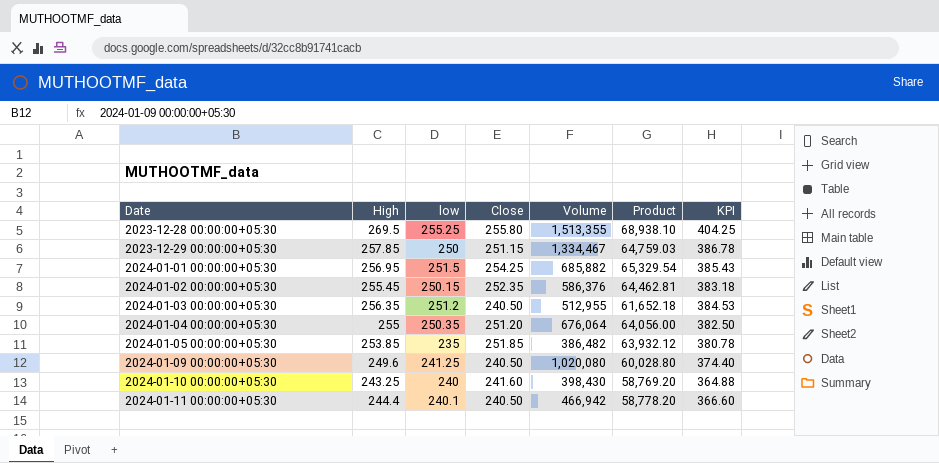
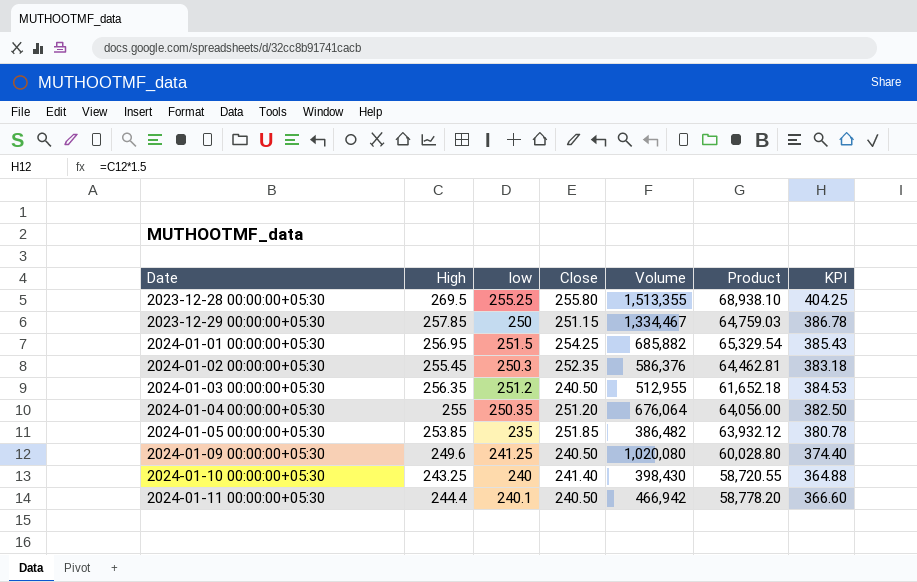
2024-01-02 00:00:00+05:30 | low: 250.15 -> 250.3
2024-01-10 00:00:00+05:30 | Close: 241.60 -> 241.40
2024-01-10 00:00:00+05:30 | Product: 58,769.20 -> 58,720.55

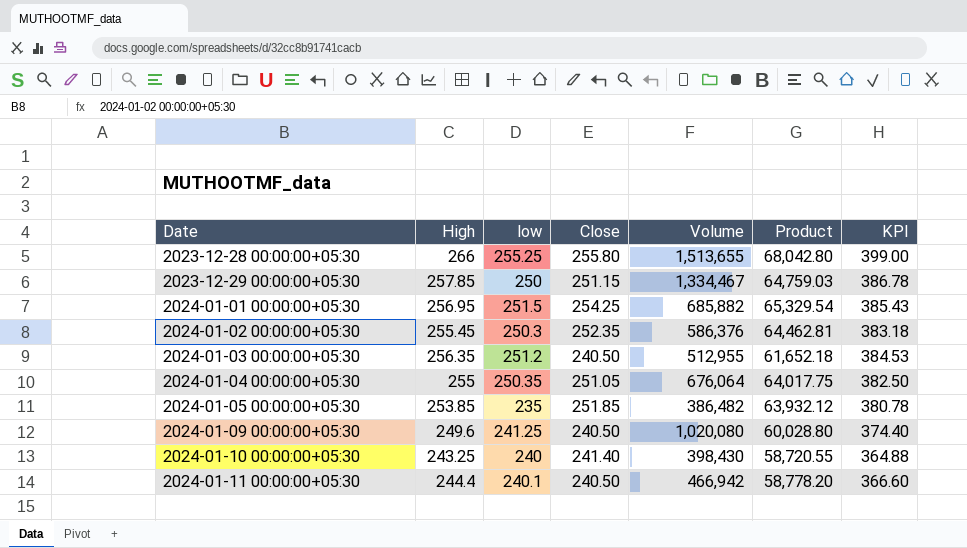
2023-12-28 00:00:00+05:30 | High: 269.5 -> 266
2023-12-28 00:00:00+05:30 | Volume: 1,513,355 -> 1,513,655
2023-12-28 00:00:00+05:30 | Product: 68,938.10 -> 68,042.80
2023-12-28 00:00:00+05:30 | KPI: 404.25 -> 399.00
2024-01-04 00:00:00+05:30 | Close: 251.20 -> 251.05
2024-01-04 00:00:00+05:30 | Product: 64,056.00 -> 64,017.75

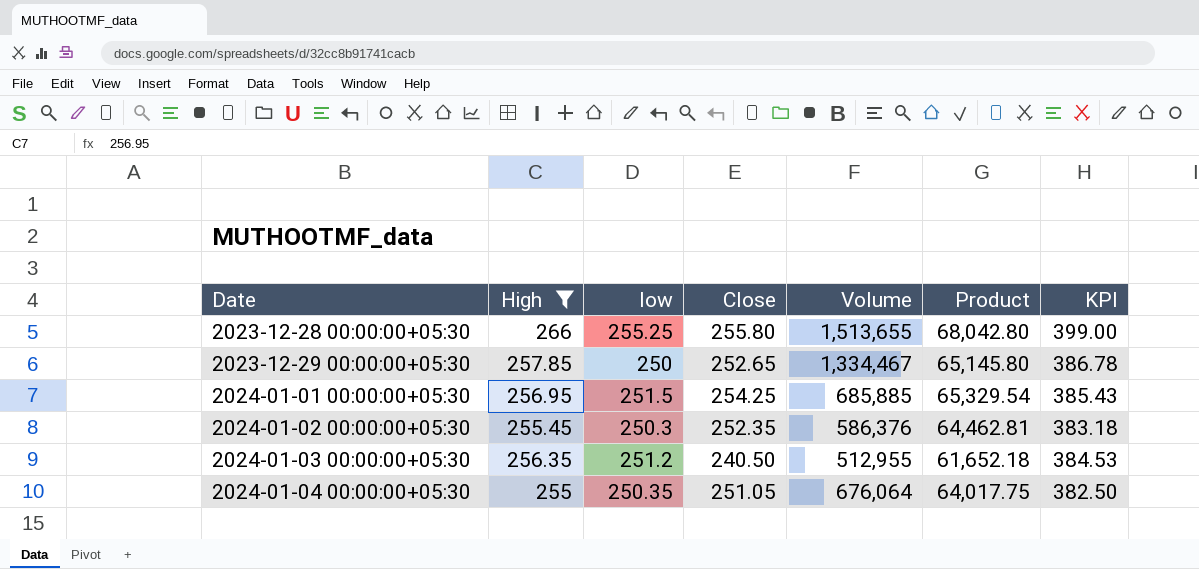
filter: none -> High >= 255
2023-12-29 00:00:00+05:30 | Close: 251.15 -> 252.65
2023-12-29 00:00:00+05:30 | Product: 64,759.03 -> 65,145.80
2024-01-01 00:00:00+05:30 | Volume: 685,882 -> 685,885

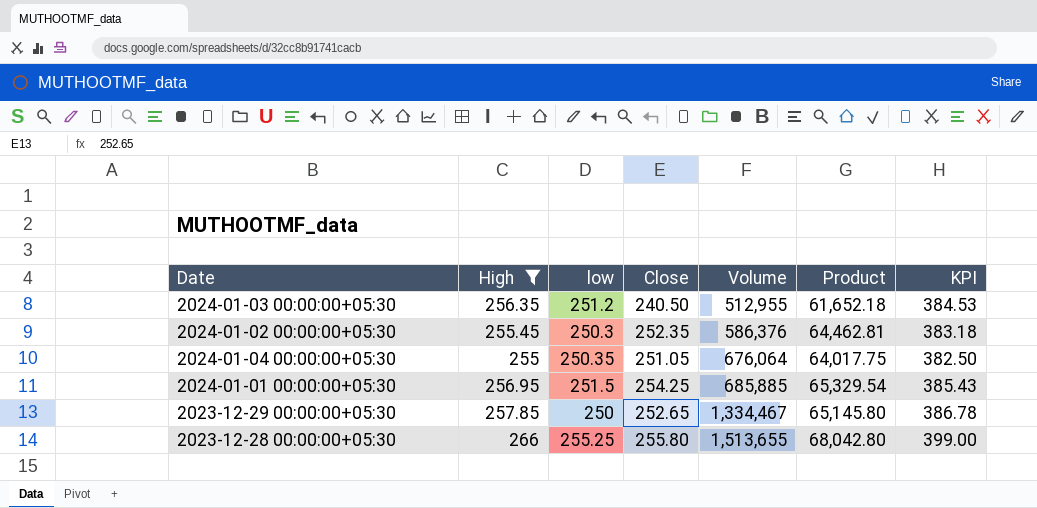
row order: Date ascending -> Volume ascending

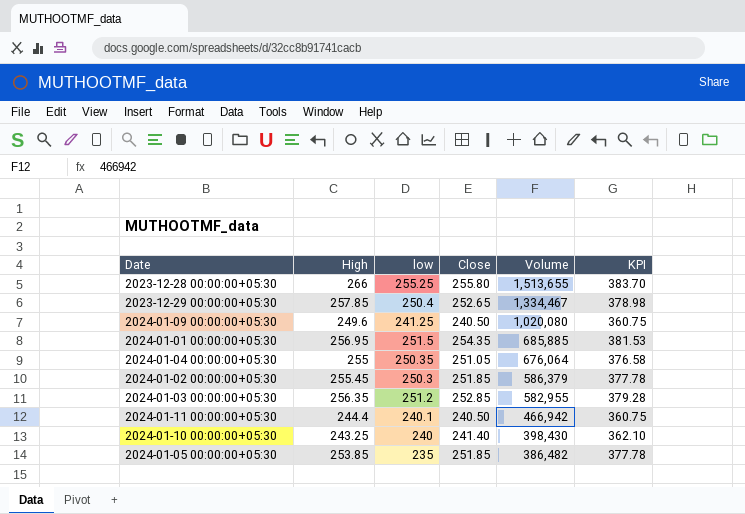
filter: High >= 255 -> none
row order: Volume ascending -> Volume descending
column Product | formula: [High] * [Close] -> none
column KPI | formula: [High] * 1.5 -> [Close] * 1.5
2023-12-29 00:00:00+05:30 | low: 250 -> 250.4
2024-01-01 00:00:00+05:30 | Close: 254.25 -> 254.35
2024-01-02 00:00:00+05:30 | Close: 252.35 -> 251.85
2024-01-02 00:00:00+05:30 | Volume: 586,376 -> 586,379
2024-01-03 00:00:00+05:30 | Close: 240.50 -> 252.85
2024-01-03 00:00:00+05:30 | Volume: 512,955 -> 582,955

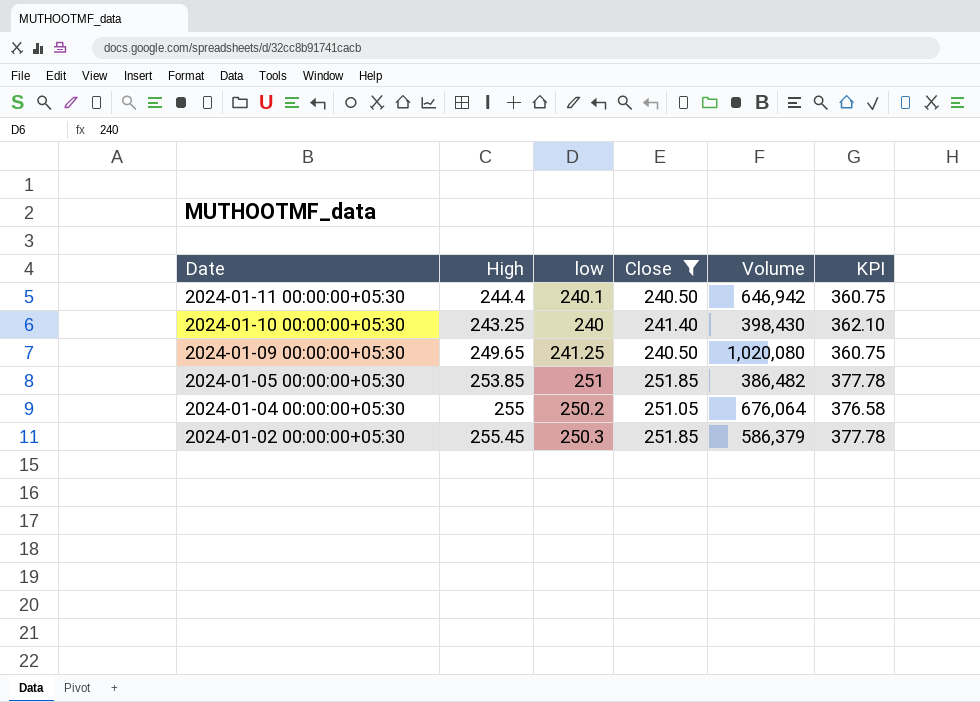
filter: none -> Close <= 251.85
row order: Volume descending -> Date descending
2024-01-11 00:00:00+05:30 | Volume: 466,942 -> 646,942
2024-01-09 00:00:00+05:30 | High: 249.6 -> 249.65
2024-01-05 00:00:00+05:30 | low: 235 -> 251
2024-01-04 00:00:00+05:30 | low: 250.35 -> 250.2

